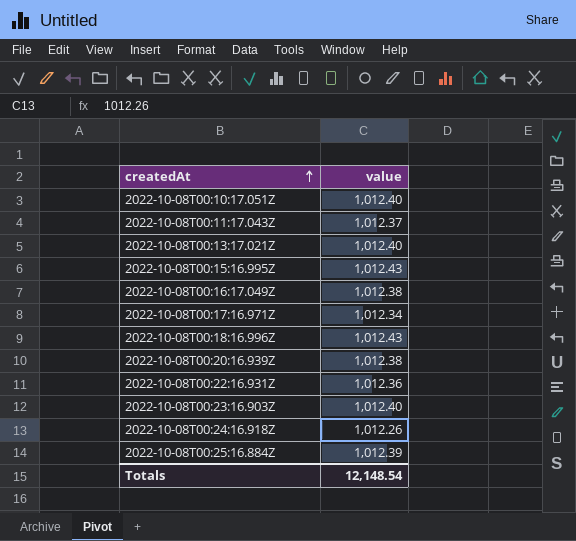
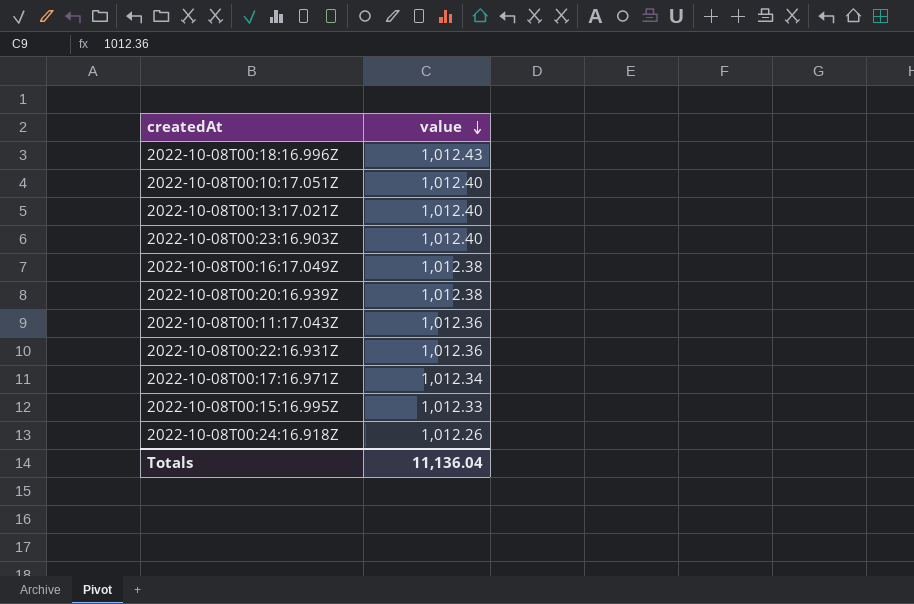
row order: createdAt ascending -> value descending
row 2022-10-08T00:25:16.884Z: 1,012.39 -> none
2022-10-08T00:11:17.043Z | value: 1,012.37 -> 1,012.36
2022-10-08T00:15:16.995Z | value: 1,012.43 -> 1,012.33
Totals | value: 12,148.54 -> 11,136.04

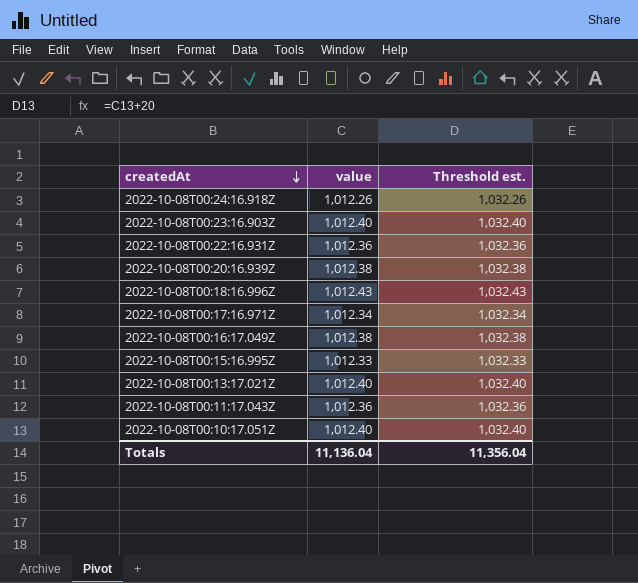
row order: value descending -> createdAt descending
column Threshold est. | formula: none -> [value] + 20

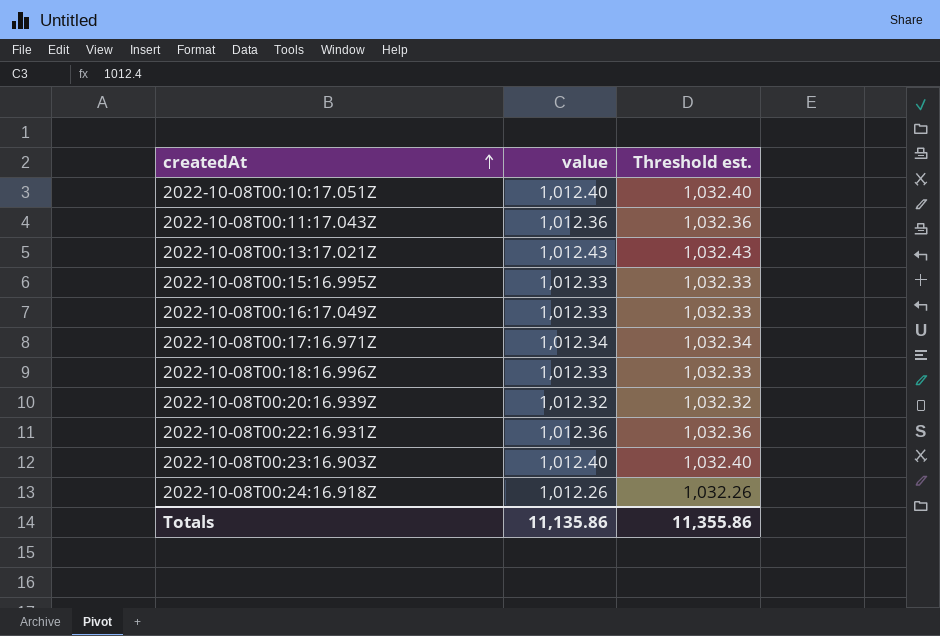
row order: createdAt descending -> createdAt ascending
2022-10-08T00:13:17.021Z | value: 1,012.40 -> 1,012.43
2022-10-08T00:13:17.021Z | Threshold est.: 1,032.40 -> 1,032.43
2022-10-08T00:16:17.049Z | value: 1,012.38 -> 1,012.33
2022-10-08T00:16:17.049Z | Threshold est.: 1,032.38 -> 1,032.33
2022-10-08T00:18:16.996Z | value: 1,012.43 -> 1,012.33
2022-10-08T00:18:16.996Z | Threshold est.: 1,032.43 -> 1,032.33
2022-10-08T00:20:16.939Z | value: 1,012.38 -> 1,012.32
2022-10-08T00:20:16.939Z | Threshold est.: 1,032.38 -> 1,032.32
Totals | value: 11,136.04 -> 11,135.86
Totals | Threshold est.: 11,356.04 -> 11,355.86

